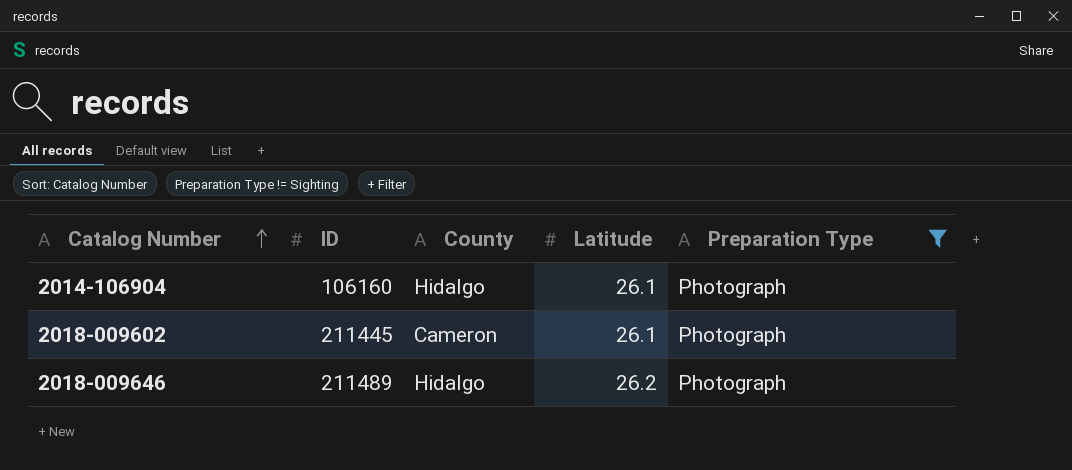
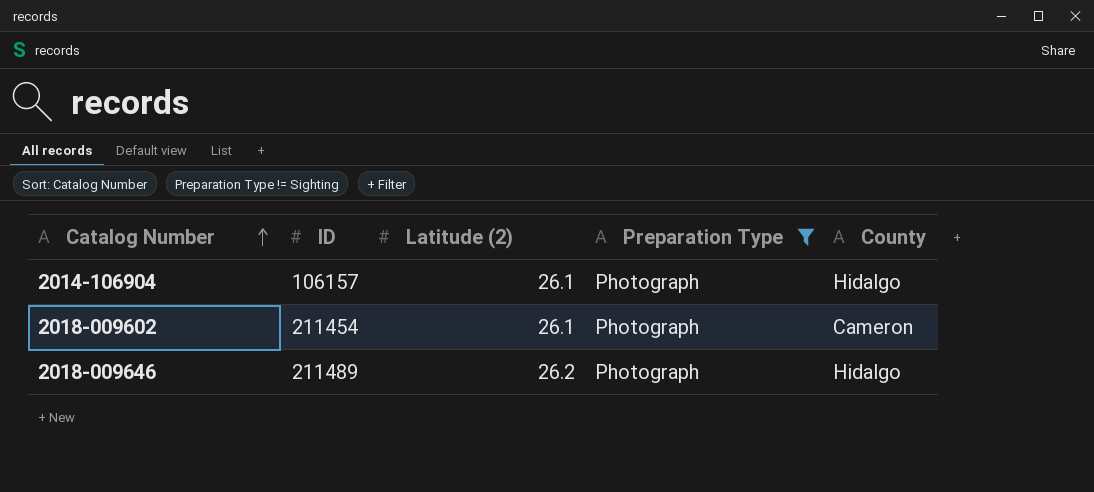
column name: Latitude -> Latitude (2)
column County | position: 3 -> 5
2014-106904 | ID: 106160 -> 106157
2018-009602 | ID: 211445 -> 211454

